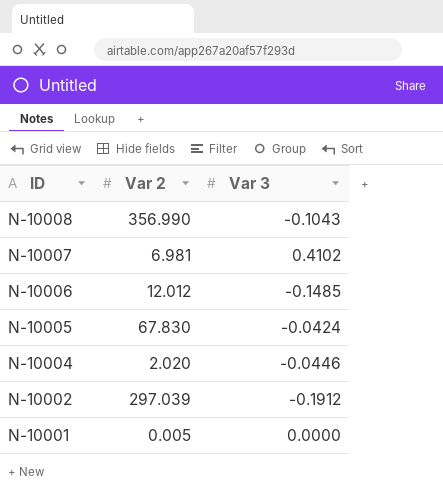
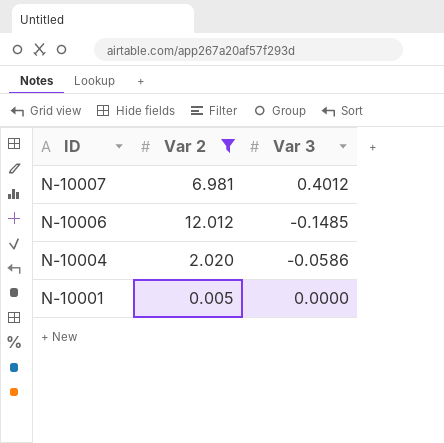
filter: none -> Var 2 <= 12.012
N-10007 | Var 3: 0.4102 -> 0.4012
N-10004 | Var 3: -0.0446 -> -0.0586

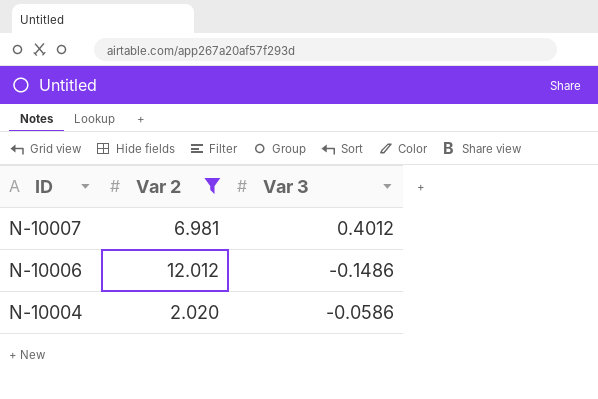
row N-10001: 0.005 | 0.0000 -> none
N-10006 | Var 3: -0.1485 -> -0.1486

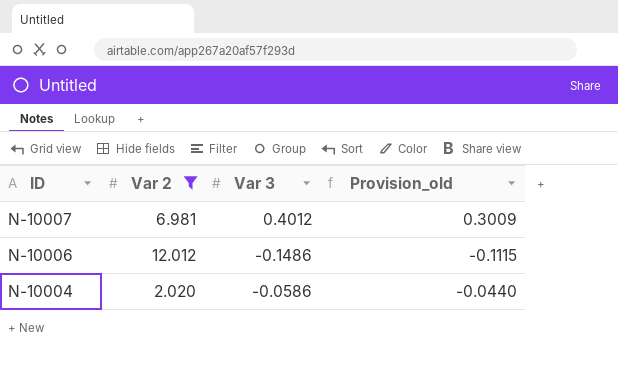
column Provision_old | formula: none -> [Var 3] * 0.75

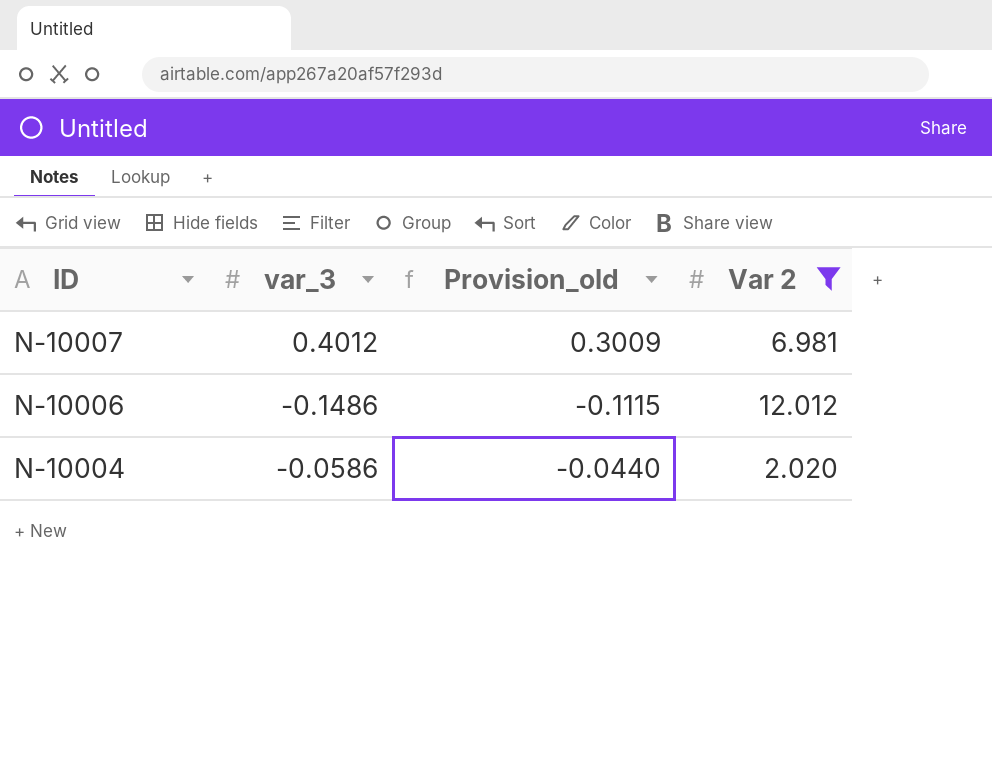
column name: Var 3 -> var_3
column Var 2 | position: 2 -> 4

